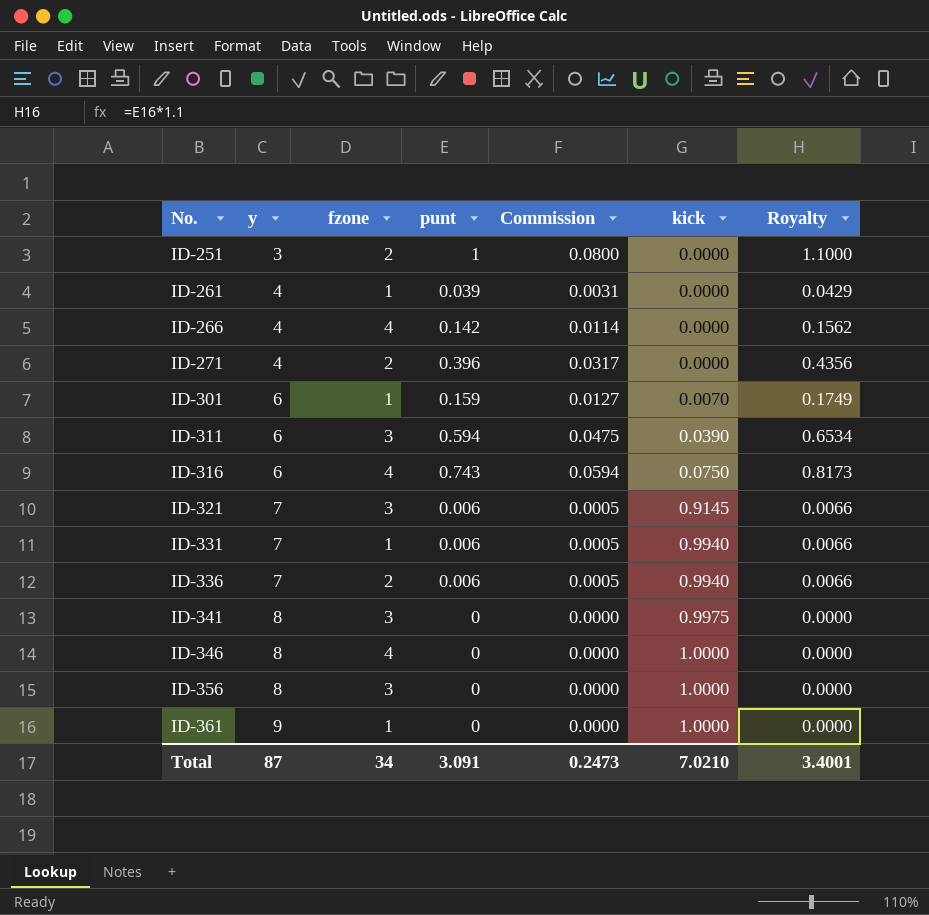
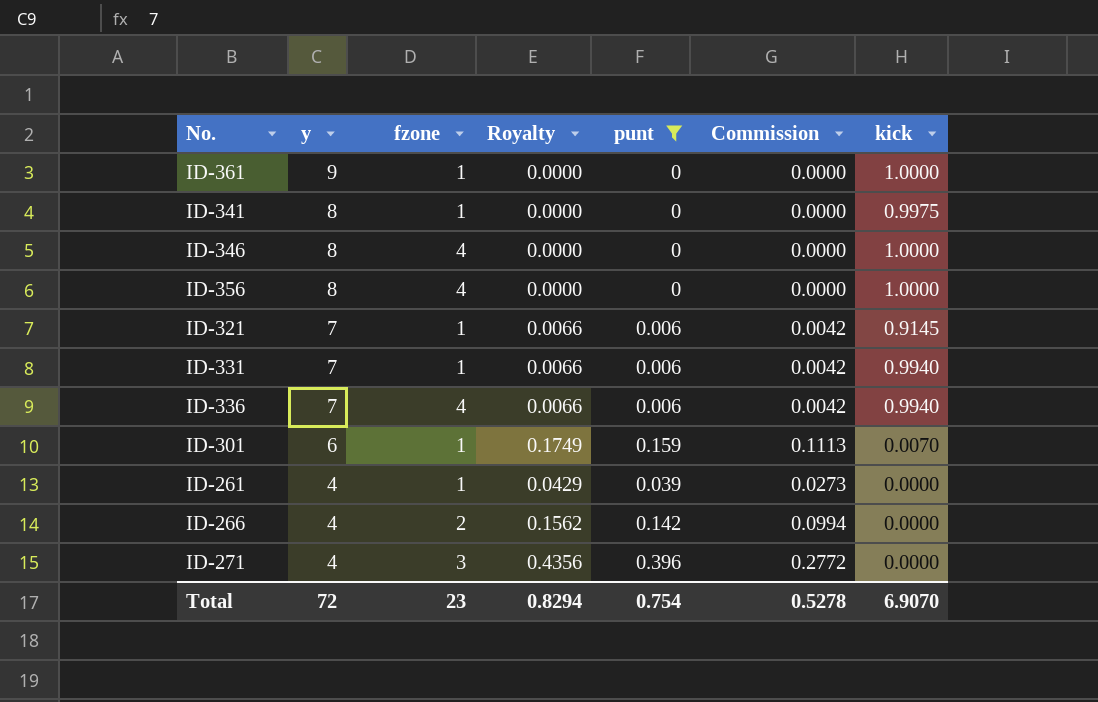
filter: none -> punt <= 0.396
row order: No. ascending -> y descending
column Royalty | position: 7 -> 4
column Commission | formula: [punt] * 0.08 -> [punt] * 0.7
ID-341 | fzone: 3 -> 1
ID-356 | fzone: 3 -> 4
ID-321 | fzone: 3 -> 1
ID-336 | fzone: 2 -> 4
ID-266 | fzone: 4 -> 2
ID-271 | fzone: 2 -> 3
Total | y: 87 -> 72
Total | fzone: 34 -> 23
Total | Royalty: 3.4001 -> 0.8294
Total | punt: 3.091 -> 0.754
Total | Commission: 0.2473 -> 0.5278
Total | kick: 7.0210 -> 6.9070

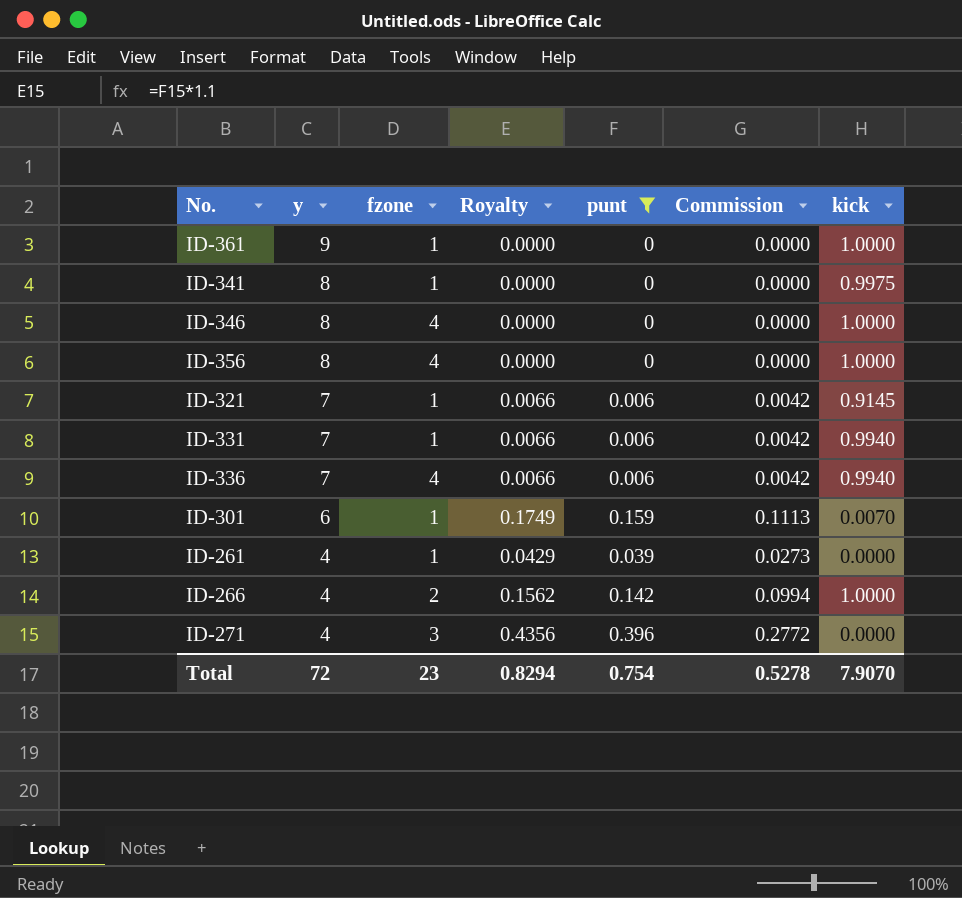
ID-266 | kick: 0.0000 -> 1.0000
Total | kick: 6.9070 -> 7.9070

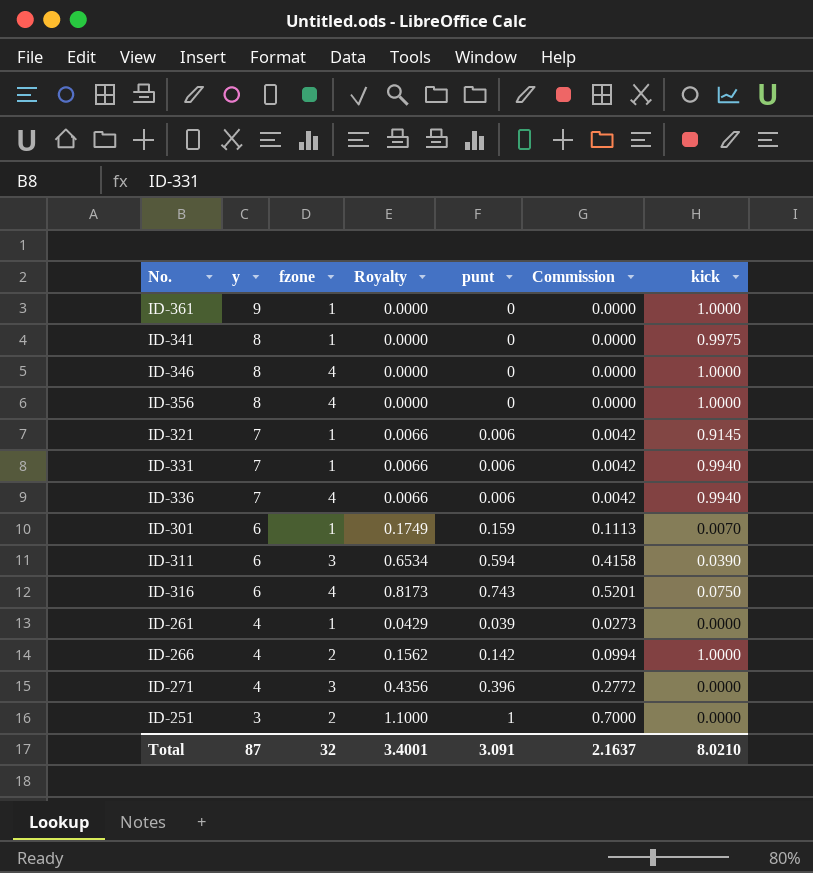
filter: punt <= 0.396 -> none
Total | y: 72 -> 87
Total | fzone: 23 -> 32
Total | Royalty: 0.8294 -> 3.4001
Total | punt: 0.754 -> 3.091
Total | Commission: 0.5278 -> 2.1637
Total | kick: 7.9070 -> 8.0210

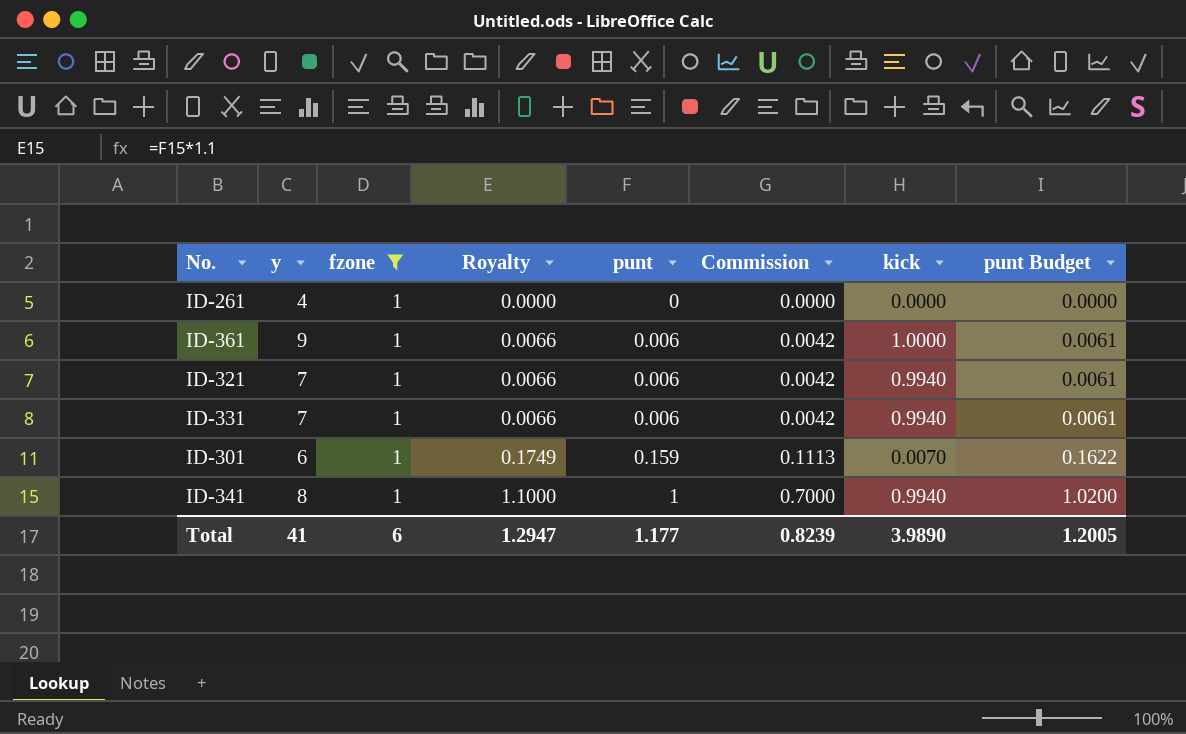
filter: none -> fzone = 1
row order: y descending -> Royalty ascending
column punt Budget | formula: none -> [punt] * 1.02
ID-261 | Royalty: 0.0429 -> 0.0000
ID-261 | punt: 0.039 -> 0
ID-261 | Commission: 0.0273 -> 0.0000
ID-361 | Royalty: 0.0000 -> 0.0066
ID-361 | punt: 0 -> 0.006
ID-361 | Commission: 0.0000 -> 0.0042
ID-321 | kick: 0.9145 -> 0.9940
ID-341 | Royalty: 0.0000 -> 1.1000
ID-341 | punt: 0 -> 1
ID-341 | Commission: 0.0000 -> 0.7000
ID-341 | kick: 0.9975 -> 0.9940
Total | y: 87 -> 41
Total | fzone: 32 -> 6
Total | Royalty: 3.4001 -> 1.2947
Total | punt: 3.091 -> 1.177
Total | Commission: 2.1637 -> 0.8239
Total | kick: 8.0210 -> 3.9890

